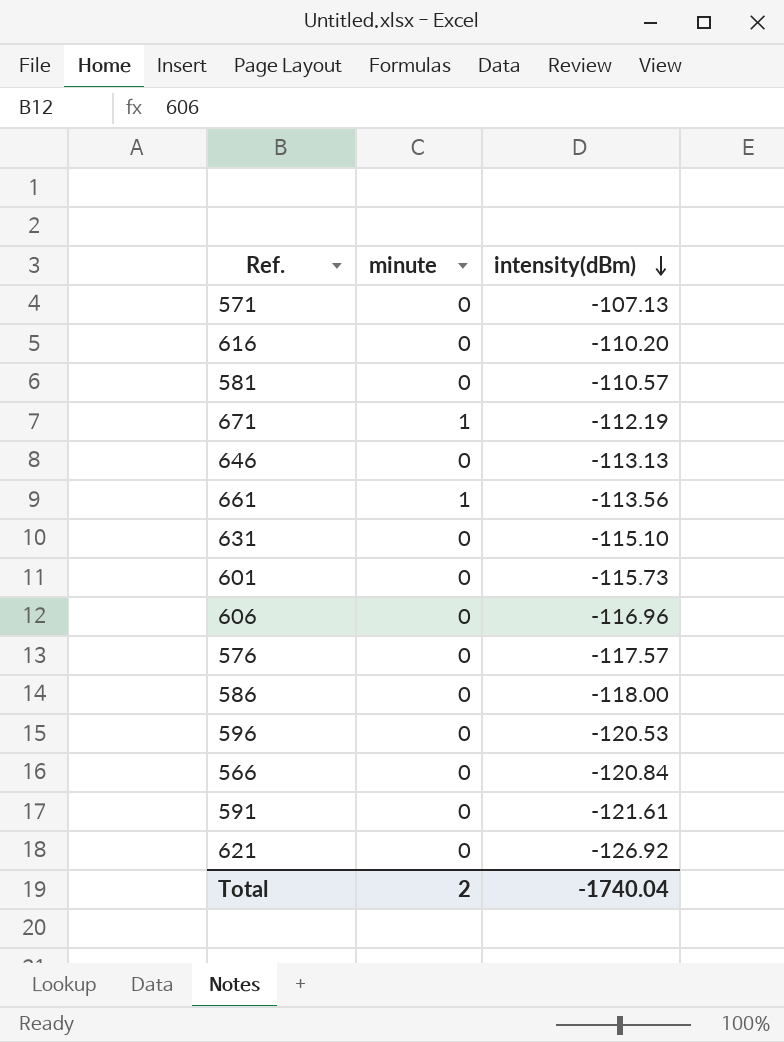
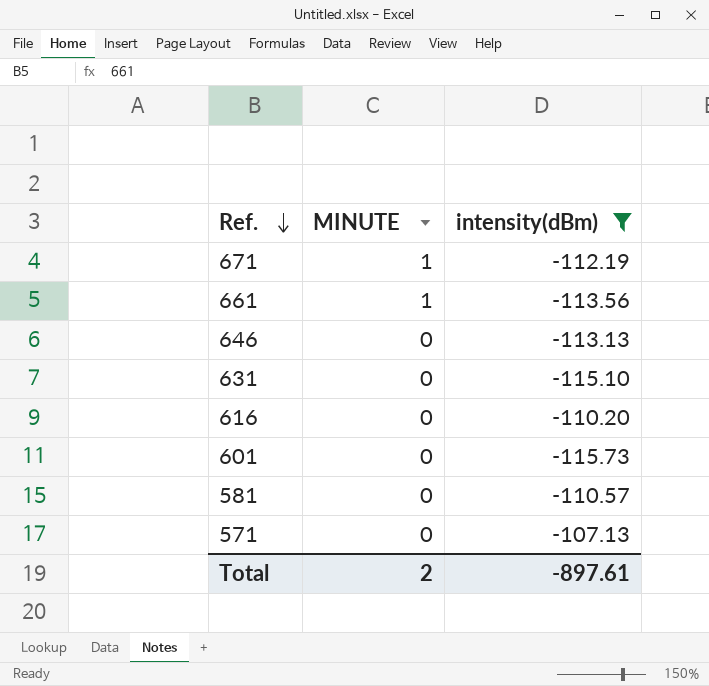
filter: none -> intensity(dBm) >= -115.73
row order: intensity(dBm) descending -> Ref. descending
column name: minute -> MINUTE
Total | intensity(dBm): -1740.04 -> -897.61

